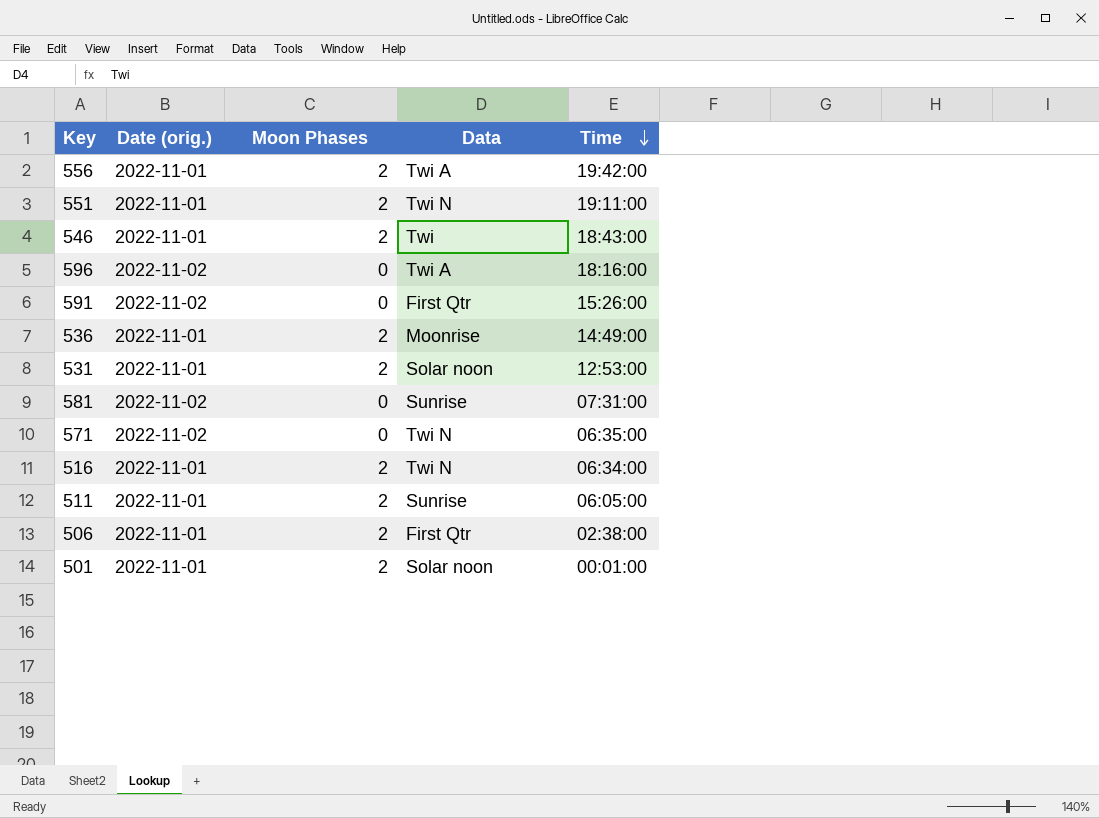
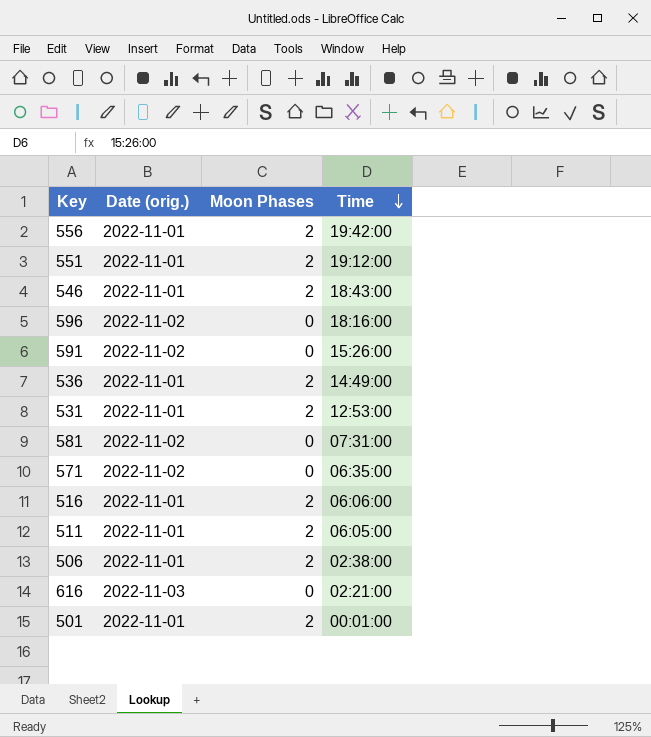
column Data | position: 4 -> none
551 | Time: 19:11:00 -> 19:12:00
516 | Time: 06:34:00 -> 06:06:00
row 616: none -> 2022-11-03 | 0 | 02:21:00

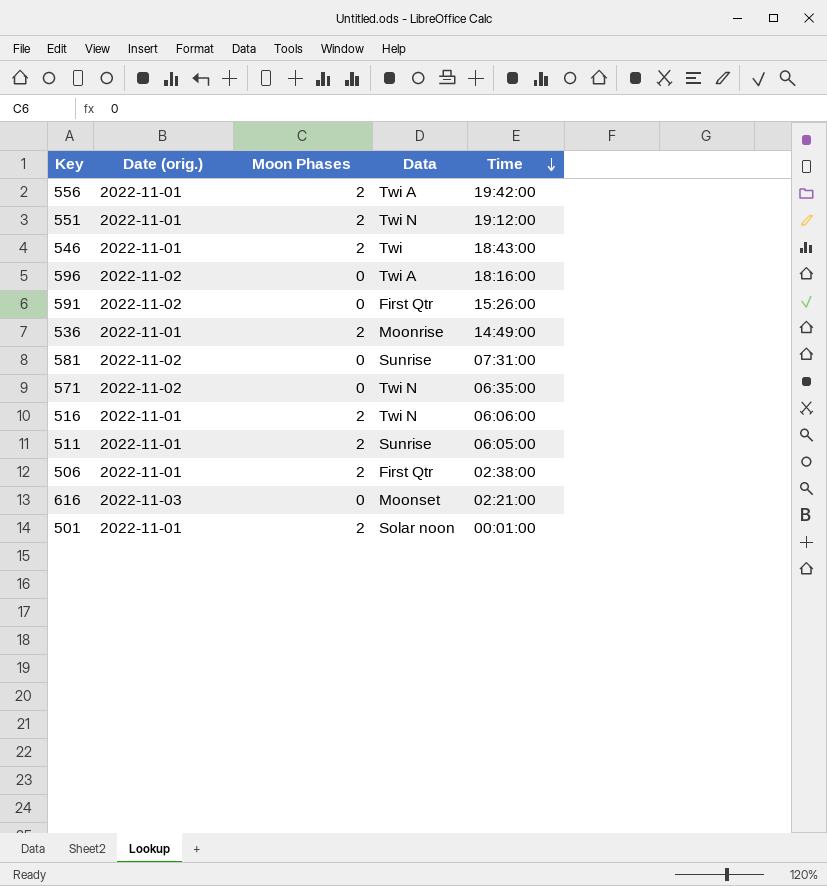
column Data | position: none -> 4
row 531: 2022-11-01 | 2 | 12:53:00 -> none

